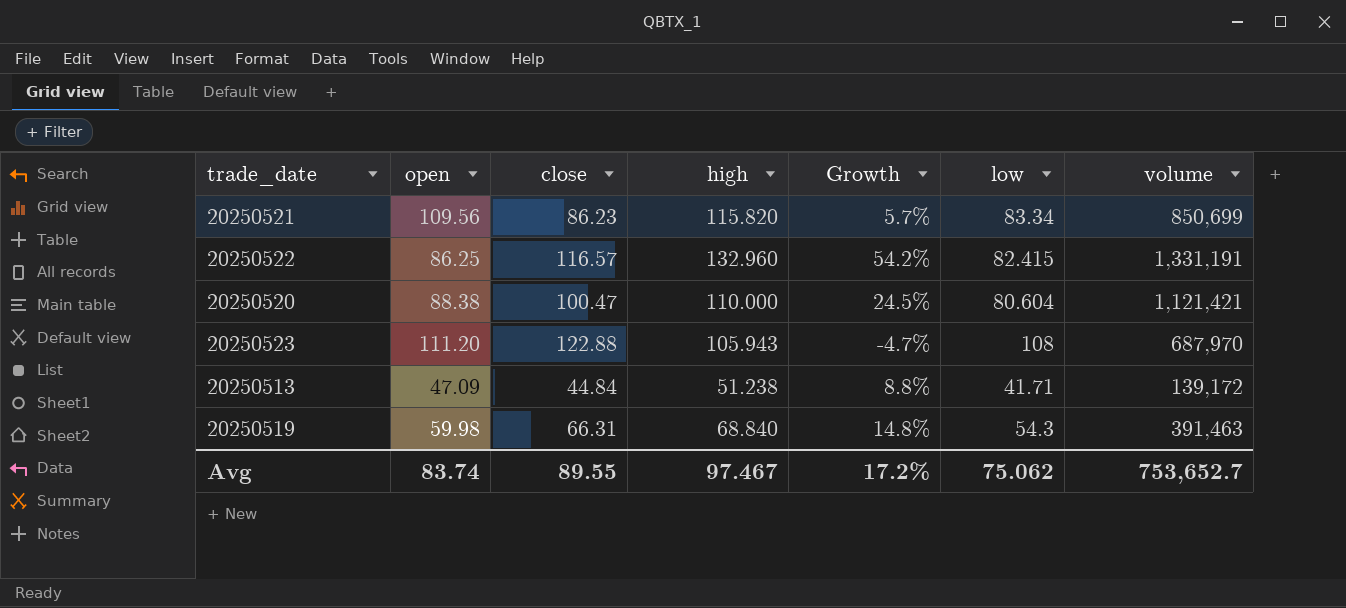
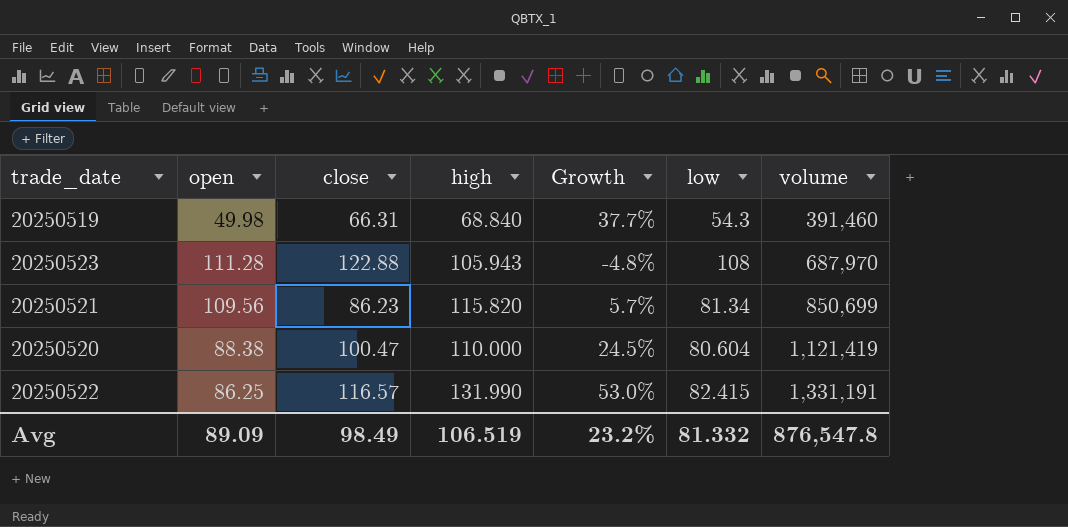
row order: none -> volume ascending
row 20250513: 47.09 | 44.84 | 51.238 | 8.8% | 41.71 | 139,172 -> none
20250519 | open: 59.98 -> 49.98
20250519 | Growth: 14.8% -> 37.7%
20250519 | volume: 391,463 -> 391,460
20250523 | open: 111.20 -> 111.28
20250523 | Growth: -4.7% -> -4.8%
20250521 | low: 83.34 -> 81.34
20250520 | volume: 1,121,421 -> 1,121,419
20250522 | high: 132.960 -> 131.990
20250522 | Growth: 54.2% -> 53.0%
Avg | open: 83.74 -> 89.09
Avg | close: 89.55 -> 98.49
Avg | high: 97.467 -> 106.519
Avg | Growth: 17.2% -> 23.2%
Avg | low: 75.062 -> 81.332
Avg | volume: 753,652.7 -> 876,547.8

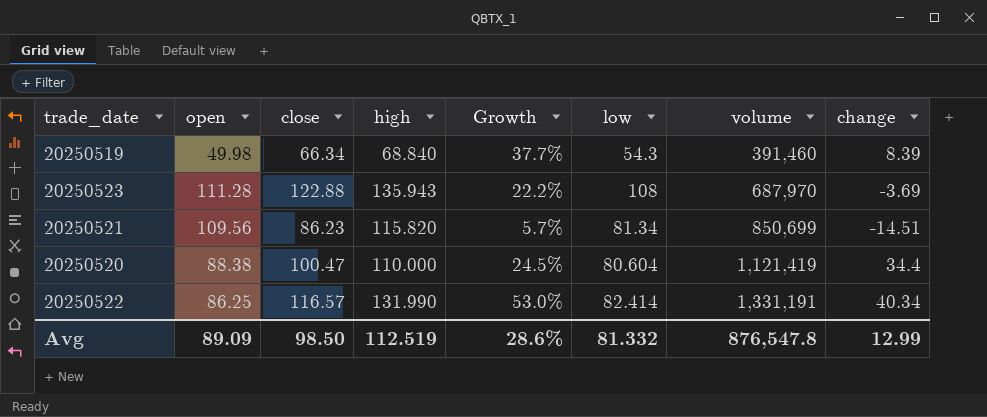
column change | position: none -> 8
20250519 | close: 66.31 -> 66.34
20250523 | high: 105.943 -> 135.943
20250523 | Growth: -4.8% -> 22.2%
20250522 | low: 82.415 -> 82.414
Avg | close: 98.49 -> 98.50
Avg | high: 106.519 -> 112.519
Avg | Growth: 23.2% -> 28.6%

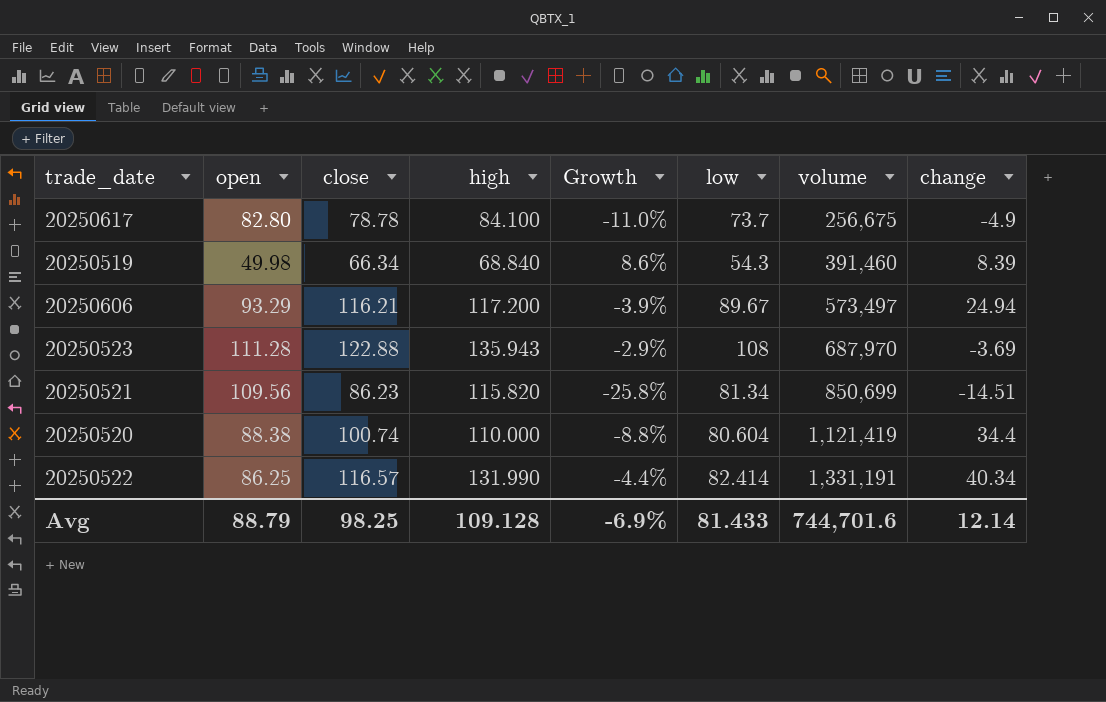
column Growth | formula: ([high] - [open]) / [open] -> ([low] - [open]) / [open]
row 20250617: none -> 82.80 | 78.78 | 84.100 | -11.0% | 73.7 | 256,675 | -4.9
row 20250606: none -> 93.29 | 116.21 | 117.200 | -3.9% | 89.67 | 573,497 | 24.94
20250520 | close: 100.47 -> 100.74
Avg | open: 89.09 -> 88.79
Avg | close: 98.50 -> 98.25
Avg | high: 112.519 -> 109.128
Avg | Growth: 28.6% -> -6.9%
Avg | low: 81.332 -> 81.433
Avg | volume: 876,547.8 -> 744,701.6
Avg | change: 12.99 -> 12.14

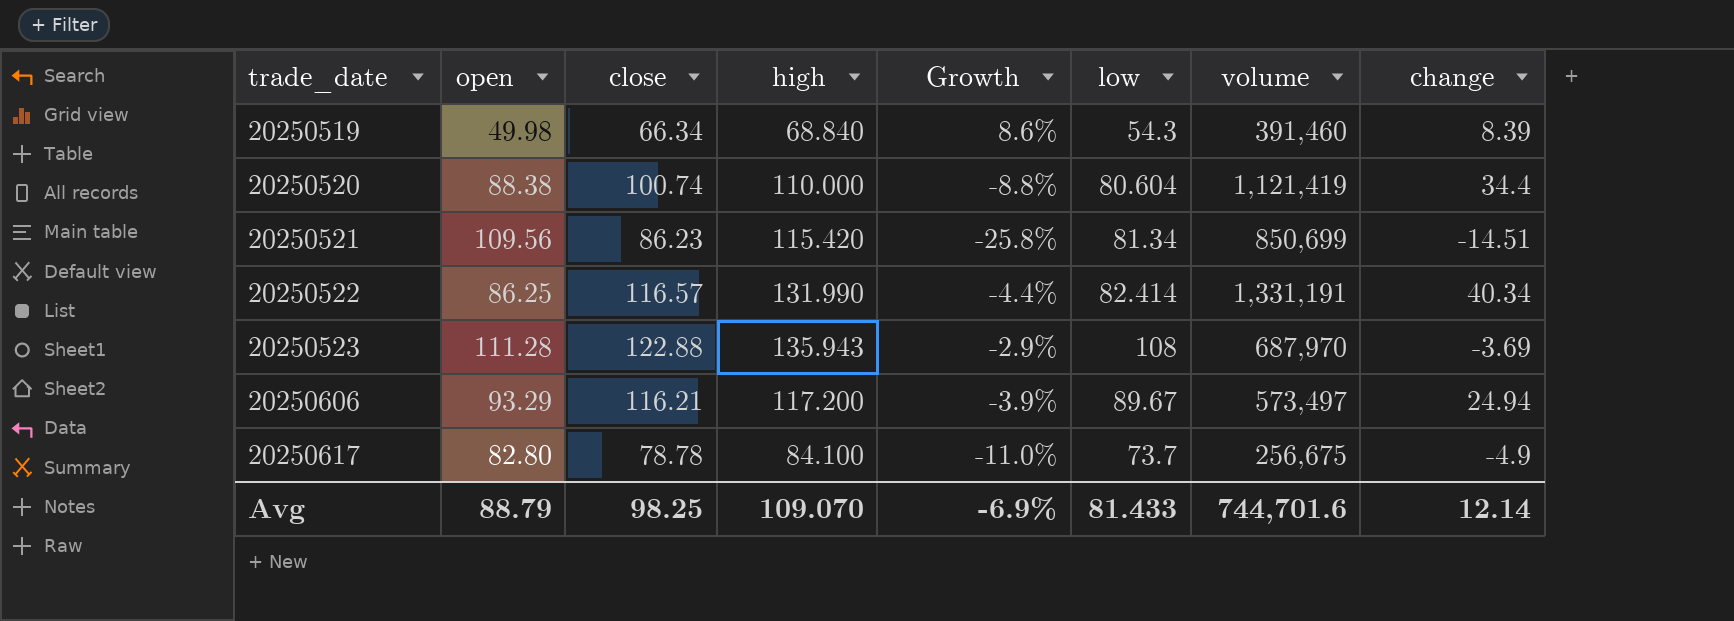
row order: volume ascending -> trade_date ascending
20250521 | high: 115.820 -> 115.420
Avg | high: 109.128 -> 109.070

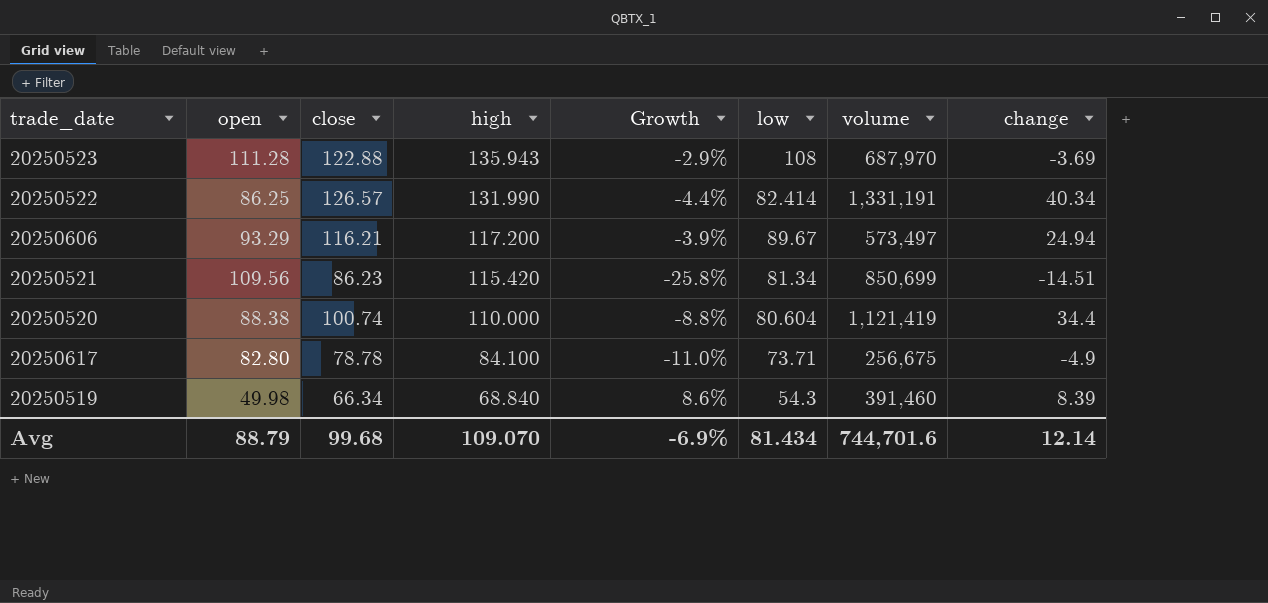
row order: trade_date ascending -> high descending
20250522 | close: 116.57 -> 126.57
20250617 | low: 73.7 -> 73.71
Avg | close: 98.25 -> 99.68
Avg | low: 81.433 -> 81.434

